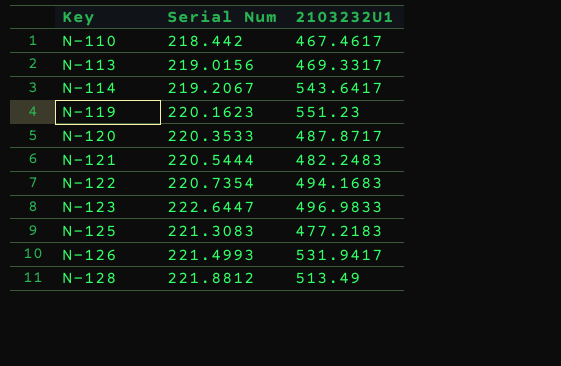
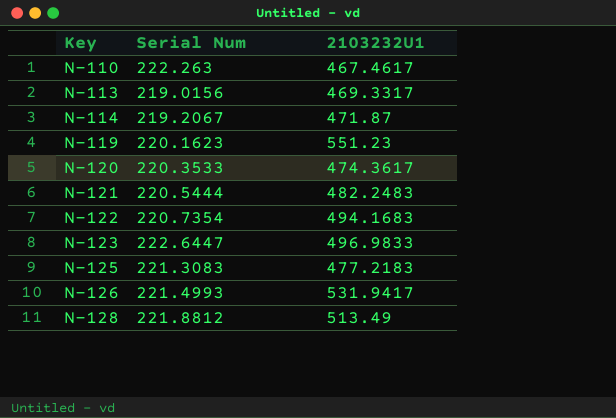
N-110 | Serial Num: 218.442 -> 222.263
N-114 | 2103232U1: 543.6417 -> 471.87
N-120 | 2103232U1: 487.8717 -> 474.3617

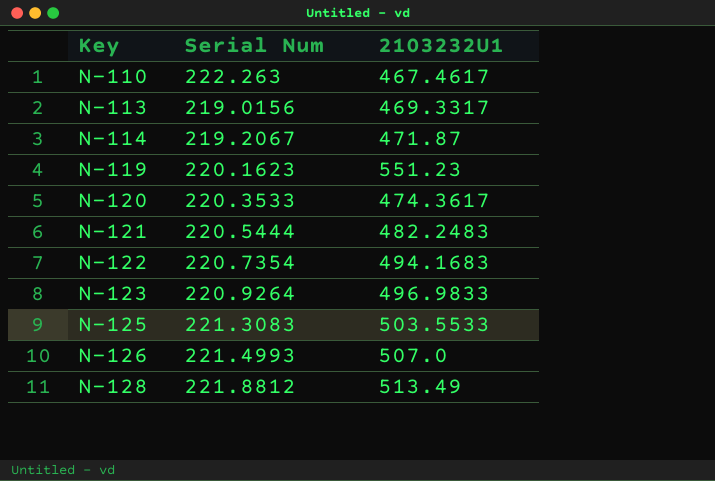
N-123 | Serial Num: 222.6447 -> 220.9264
N-125 | 2103232U1: 477.2183 -> 503.5533
N-126 | 2103232U1: 531.9417 -> 507.0

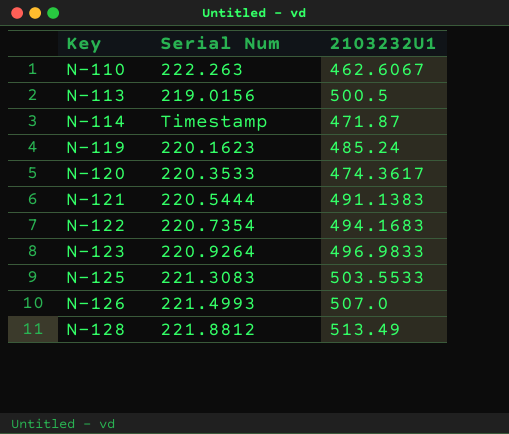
N-110 | 2103232U1: 467.4617 -> 462.6067
N-113 | 2103232U1: 469.3317 -> 500.5
N-114 | Serial Num: 219.2067 -> Timestamp
N-119 | 2103232U1: 551.23 -> 485.24
N-121 | 2103232U1: 482.2483 -> 491.1383

